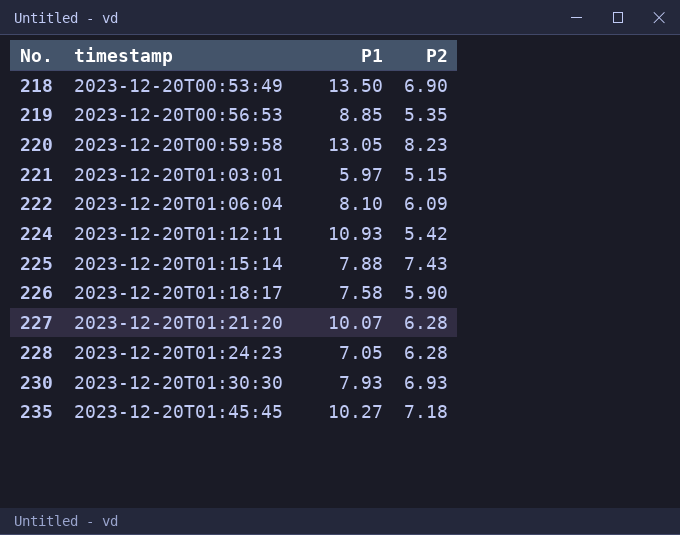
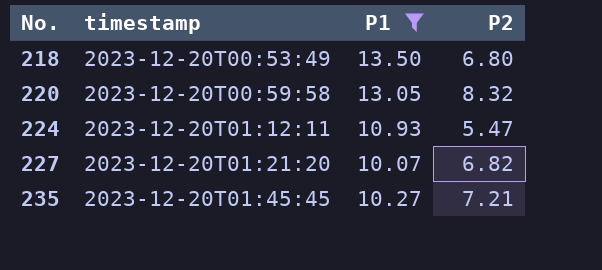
filter: none -> P1 >= 10.07
218 | P2: 6.90 -> 6.80
220 | P2: 8.23 -> 8.32
224 | P2: 5.42 -> 5.47
227 | P2: 6.28 -> 6.82
235 | P2: 7.18 -> 7.21

